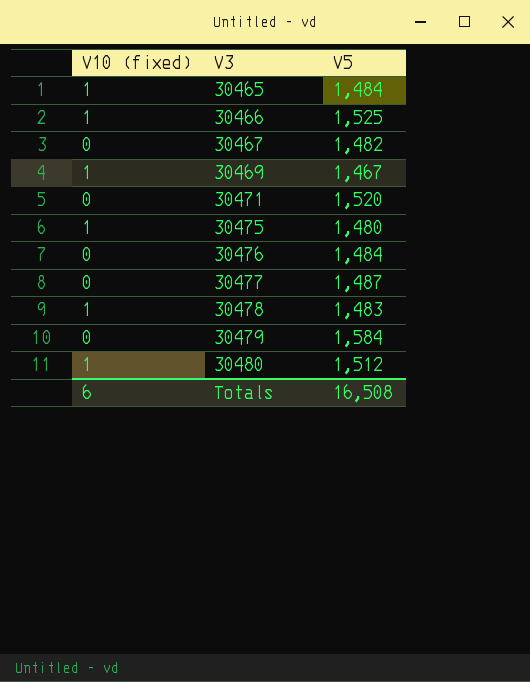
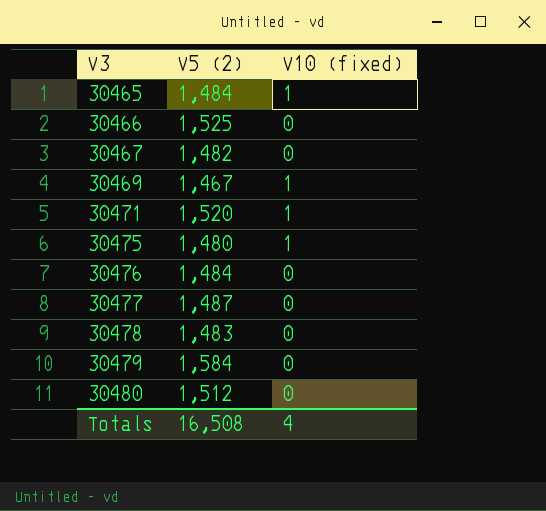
column name: V5 -> V5 (2)
column V10 (fixed) | position: 1 -> 3
30466 | V10 (fixed): 1 -> 0
30471 | V10 (fixed): 0 -> 1
30478 | V10 (fixed): 1 -> 0
30480 | V10 (fixed): 1 -> 0
Totals | V10 (fixed): 6 -> 4

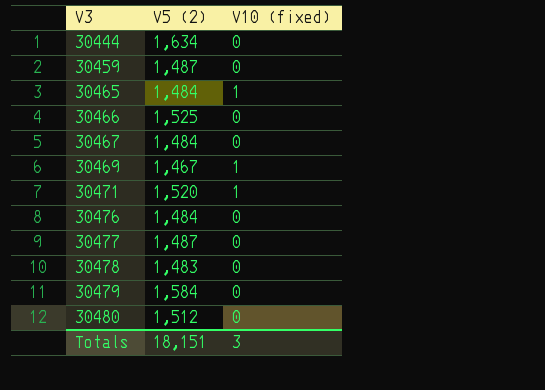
row 30475: 1,480 | 1 -> none
row 30444: none -> 1,634 | 0
row 30459: none -> 1,487 | 0
30467 | V5 (2): 1,482 -> 1,484
Totals | V5 (2): 16,508 -> 18,151
Totals | V10 (fixed): 4 -> 3

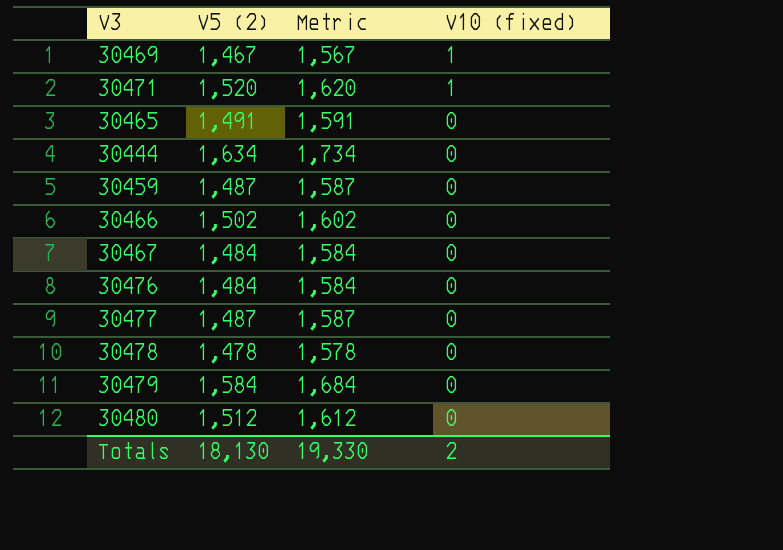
row order: V3 ascending -> V10 (fixed) descending
column Metric | formula: none -> [V5 (2)] + 100
30465 | V5 (2): 1,484 -> 1,491
30465 | V10 (fixed): 1 -> 0
30466 | V5 (2): 1,525 -> 1,502
30478 | V5 (2): 1,483 -> 1,478
Totals | V5 (2): 18,151 -> 18,130
Totals | V10 (fixed): 3 -> 2

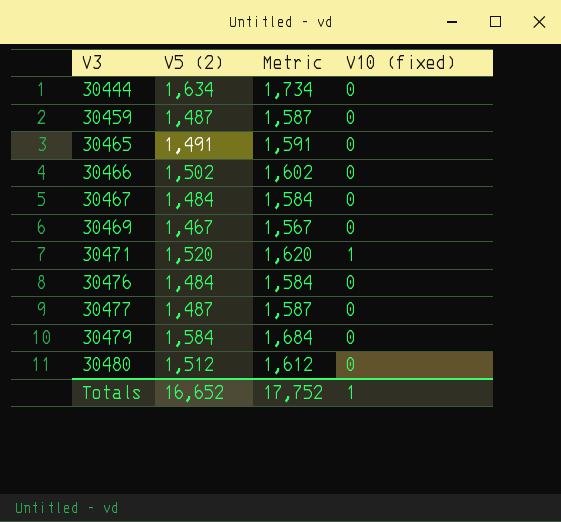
row order: V10 (fixed) descending -> V3 ascending
row 30478: 1,478 | 1,578 | 0 -> none
30469 | V10 (fixed): 1 -> 0
Totals | V5 (2): 18,130 -> 16,652
Totals | Metric: 19,330 -> 17,752
Totals | V10 (fixed): 2 -> 1

